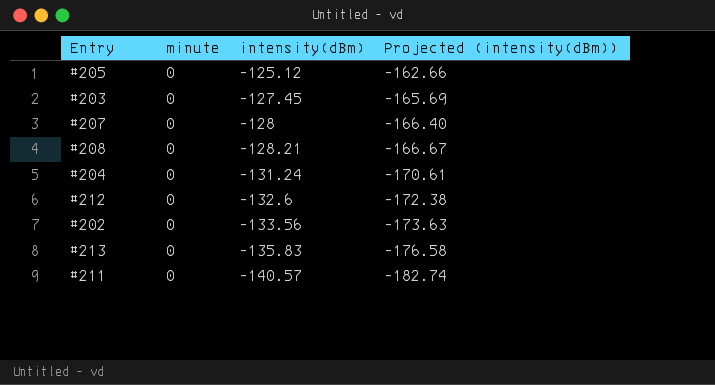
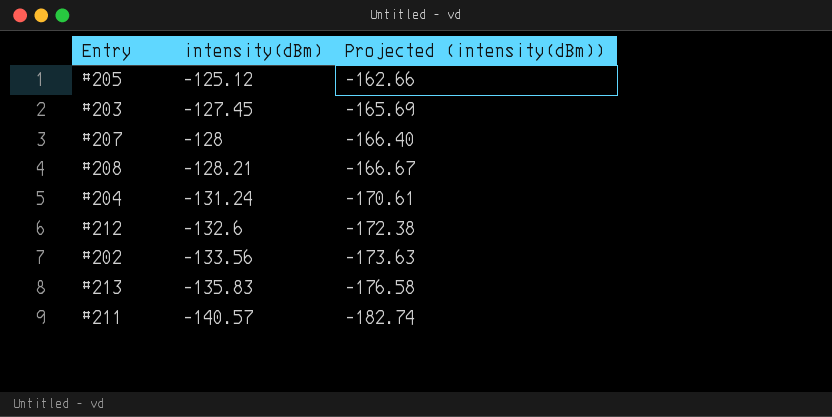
column minute | position: 2 -> none

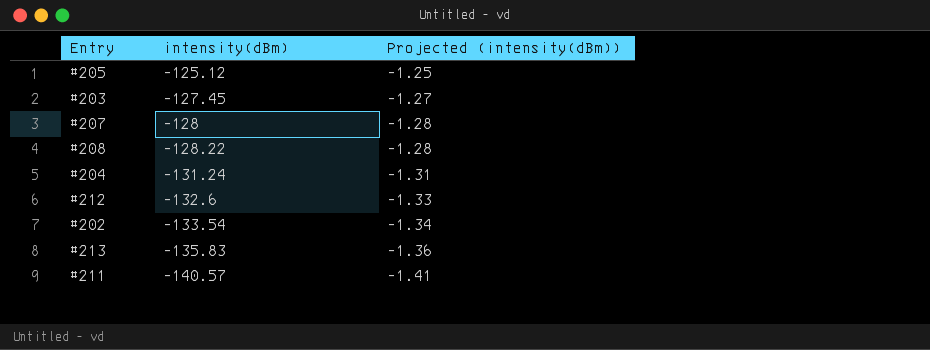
column Projected (intensity(dBm)) | formula: [intensity(dBm)] * 1.3 -> [intensity(dBm)] * 0.01
#208 | intensity(dBm): -128.21 -> -128.22
#202 | intensity(dBm): -133.56 -> -133.54

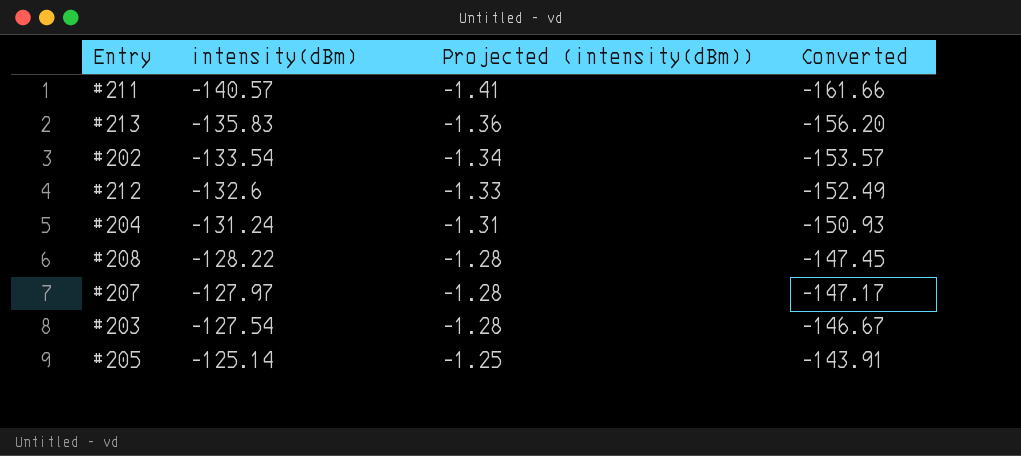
row order: intensity(dBm) descending -> intensity(dBm) ascending
column Converted | formula: none -> [intensity(dBm)] * 1.15
#207 | intensity(dBm): -128 -> -127.97
#203 | intensity(dBm): -127.45 -> -127.54
#203 | Projected (intensity(dBm)): -1.27 -> -1.28
#205 | intensity(dBm): -125.12 -> -125.14

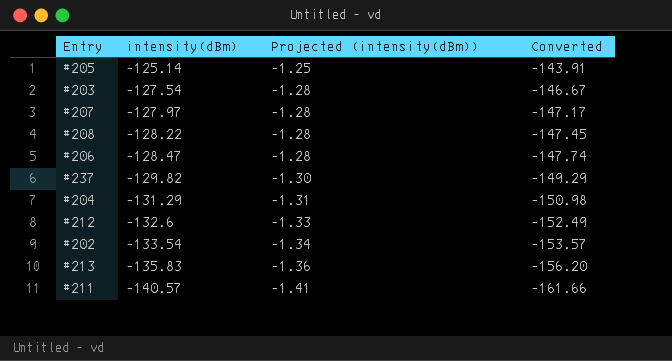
row order: intensity(dBm) ascending -> intensity(dBm) descending
row #206: none -> -128.47 | -1.28 | -147.74
row #237: none -> -129.82 | -1.30 | -149.29
#204 | intensity(dBm): -131.24 -> -131.29
#204 | Converted: -150.93 -> -150.98

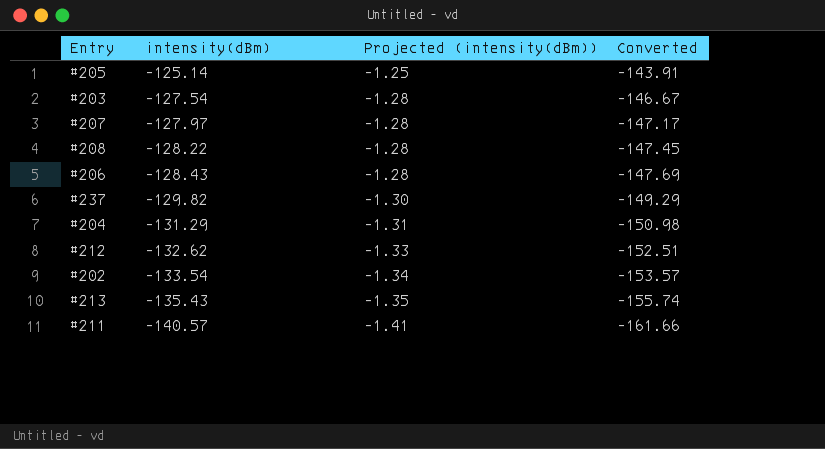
#206 | intensity(dBm): -128.47 -> -128.43
#206 | Converted: -147.74 -> -147.69
#212 | intensity(dBm): -132.6 -> -132.62
#212 | Converted: -152.49 -> -152.51
#213 | intensity(dBm): -135.83 -> -135.43
#213 | Projected (intensity(dBm)): -1.36 -> -1.35
#213 | Converted: -156.20 -> -155.74

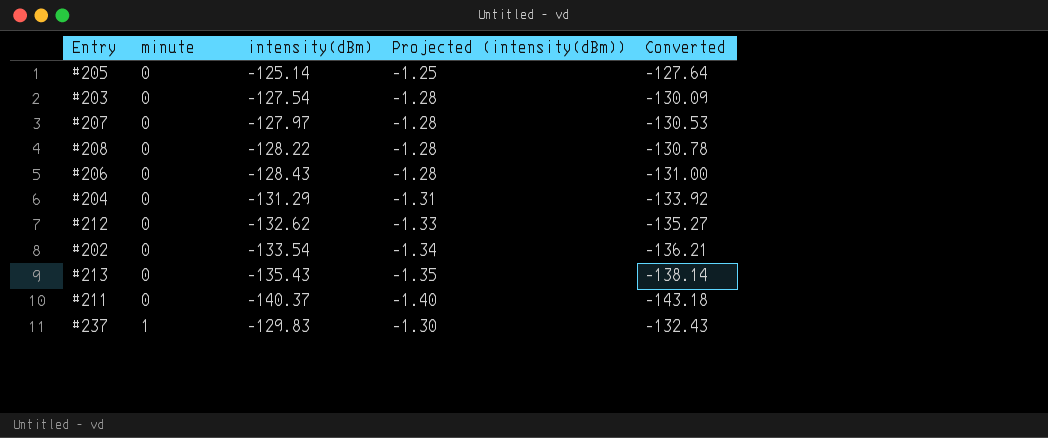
row order: intensity(dBm) descending -> minute ascending
column minute | position: none -> 2
column Converted | formula: [intensity(dBm)] * 1.15 -> [intensity(dBm)] * 1.02
#211 | intensity(dBm): -140.57 -> -140.37
#211 | Projected (intensity(dBm)): -1.41 -> -1.40
#237 | intensity(dBm): -129.82 -> -129.83

